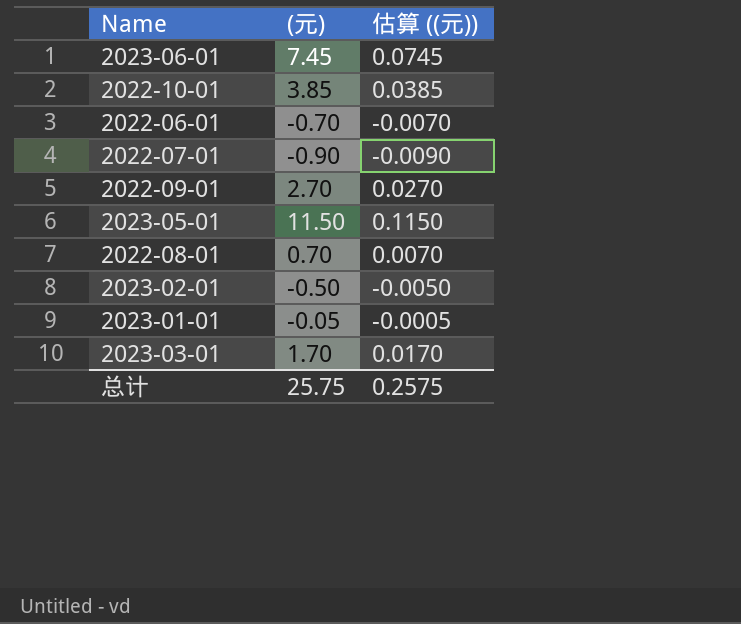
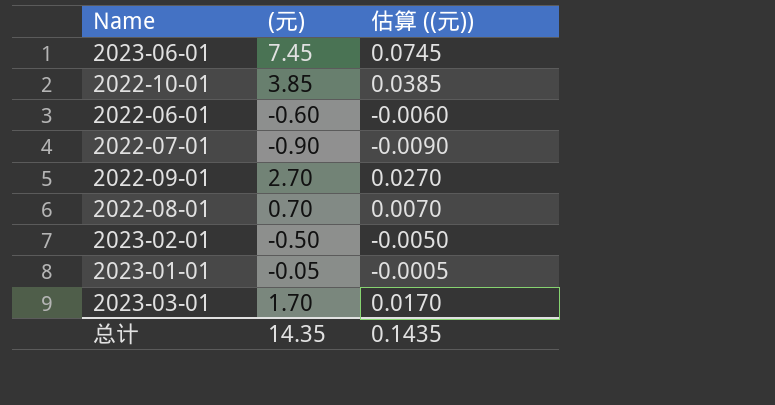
row 2023-05-01: 11.50 | 0.1150 -> none
2022-06-01 | (元): -0.70 -> -0.60
2022-06-01 | 估算 ((元)): -0.0070 -> -0.0060
总计 | (元): 25.75 -> 14.35
总计 | 估算 ((元)): 0.2575 -> 0.1435

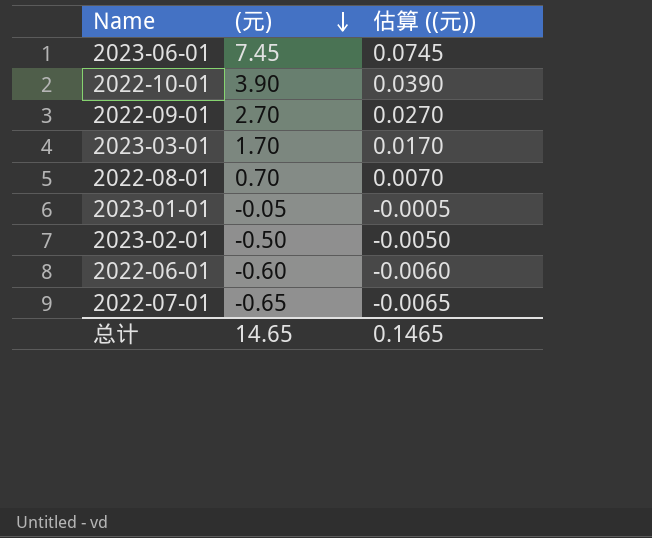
row order: none -> (元) descending
2022-10-01 | (元): 3.85 -> 3.90
2022-10-01 | 估算 ((元)): 0.0385 -> 0.0390
2022-07-01 | (元): -0.90 -> -0.65
2022-07-01 | 估算 ((元)): -0.0090 -> -0.0065
总计 | (元): 14.35 -> 14.65
总计 | 估算 ((元)): 0.1435 -> 0.1465

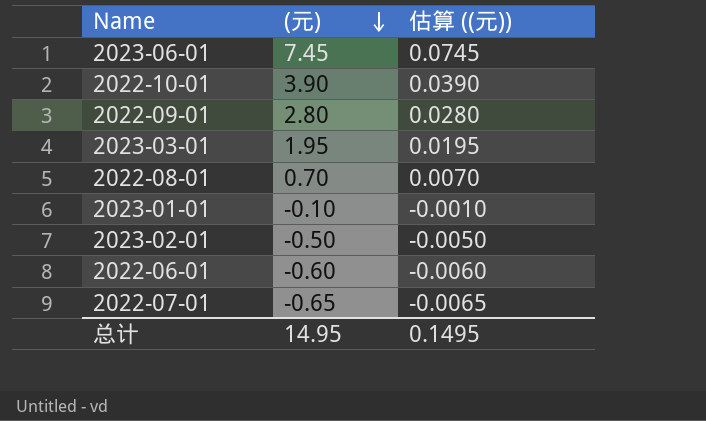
2022-09-01 | (元): 2.70 -> 2.80
2022-09-01 | 估算 ((元)): 0.0270 -> 0.0280
2023-03-01 | (元): 1.70 -> 1.95
2023-03-01 | 估算 ((元)): 0.0170 -> 0.0195
2023-01-01 | (元): -0.05 -> -0.10
2023-01-01 | 估算 ((元)): -0.0005 -> -0.0010
总计 | (元): 14.65 -> 14.95
总计 | 估算 ((元)): 0.1465 -> 0.1495

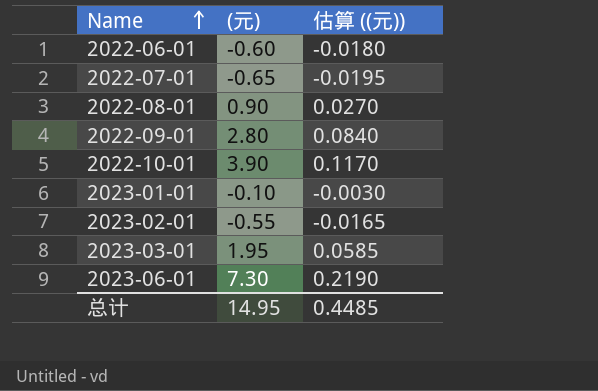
row order: (元) descending -> Name ascending
column 估算 ((元)) | formula: [(元)] * 0.01 -> [(元)] * 0.03
2022-08-01 | (元): 0.70 -> 0.90
2023-02-01 | (元): -0.50 -> -0.55
2023-06-01 | (元): 7.45 -> 7.30
总计 | 估算 ((元)): 0.1495 -> 0.4485

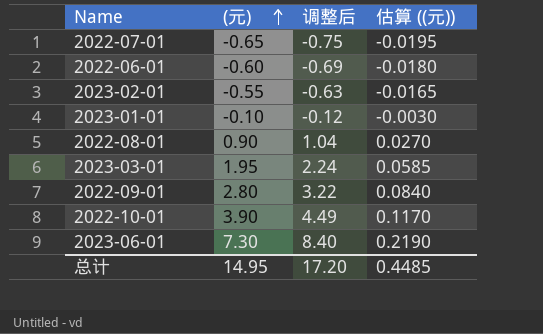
row order: Name ascending -> (元) ascending
column 调整后 | formula: none -> [(元)] * 1.15

